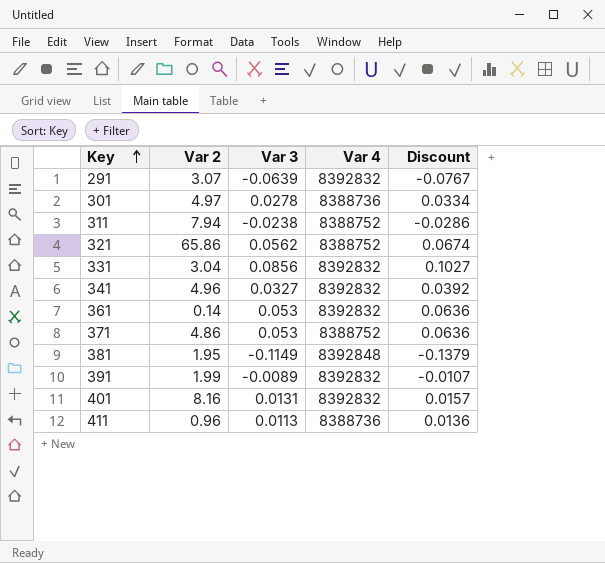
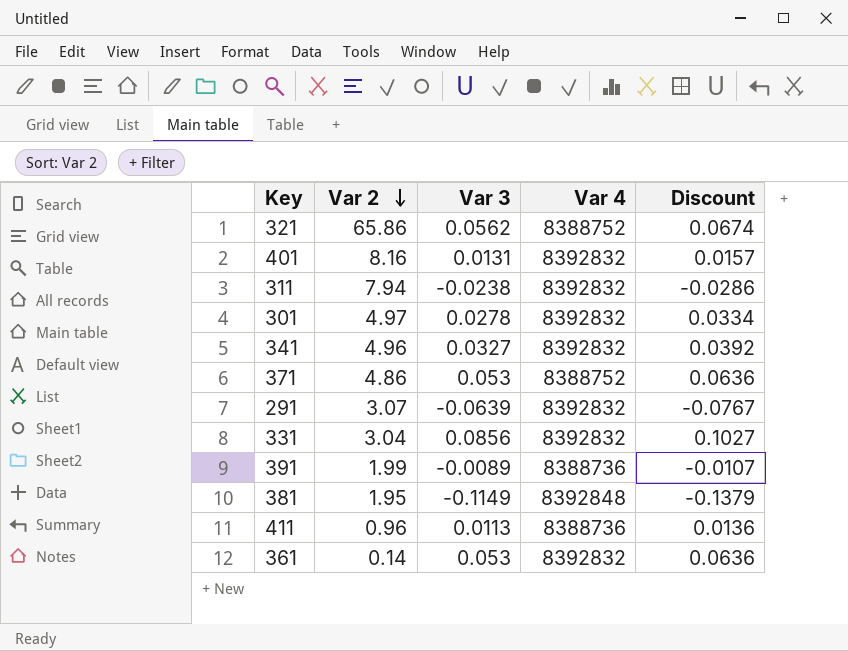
row order: Key ascending -> Var 2 descending
311 | Var 4: 8388752 -> 8392832
301 | Var 4: 8388736 -> 8392832
391 | Var 4: 8392832 -> 8388736

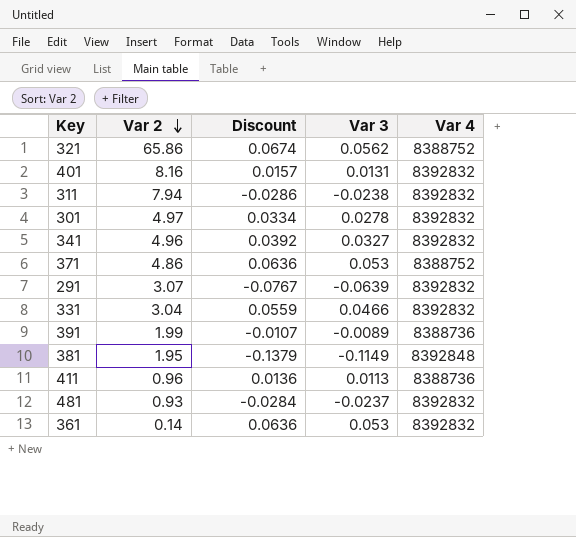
column Discount | position: 5 -> 3
331 | Discount: 0.1027 -> 0.0559
331 | Var 3: 0.0856 -> 0.0466
row 481: none -> 0.93 | -0.0284 | -0.0237 | 8392832

